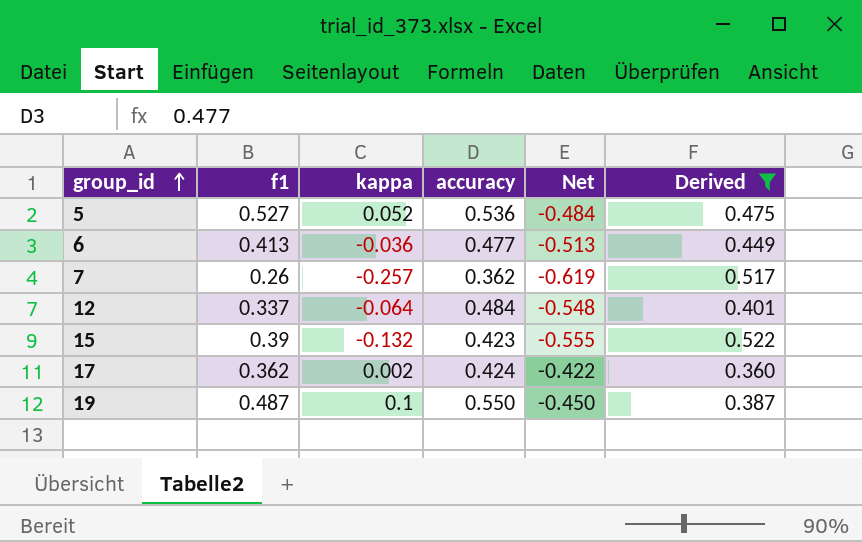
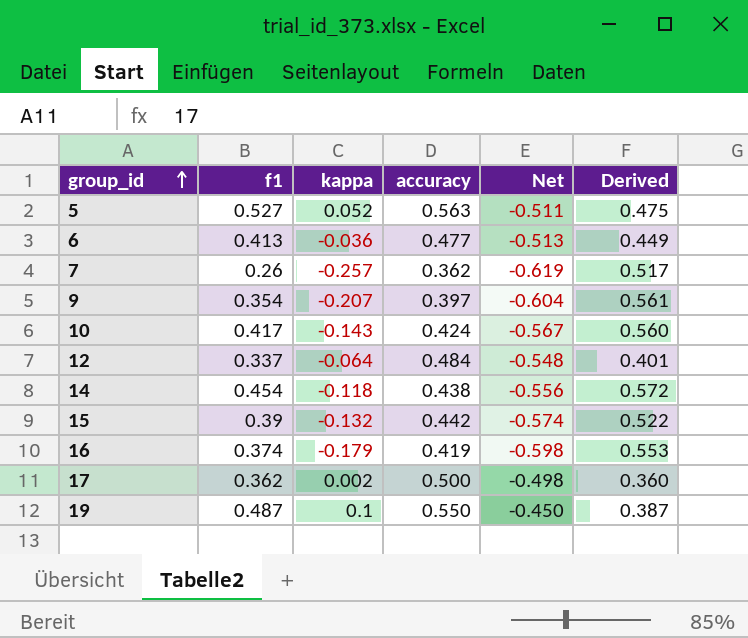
filter: Derived <= 0.522 -> none
5 | accuracy: 0.536 -> 0.563
5 | Net: -0.484 -> -0.511
15 | accuracy: 0.423 -> 0.442
15 | Net: -0.555 -> -0.574
17 | accuracy: 0.424 -> 0.500
17 | Net: -0.422 -> -0.498

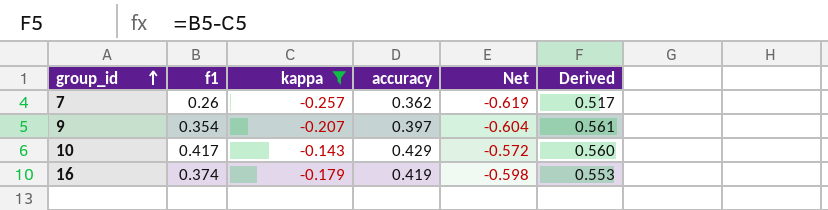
filter: none -> kappa <= -0.143
10 | accuracy: 0.424 -> 0.429
10 | Net: -0.567 -> -0.572

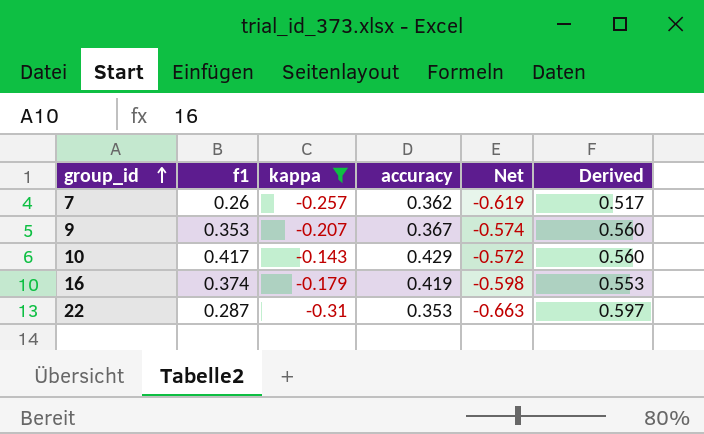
9 | f1: 0.354 -> 0.353
9 | accuracy: 0.397 -> 0.367
9 | Net: -0.604 -> -0.574
9 | Derived: 0.561 -> 0.560
row 22: none -> 0.287 | -0.31 | 0.353 | -0.663 | 0.597

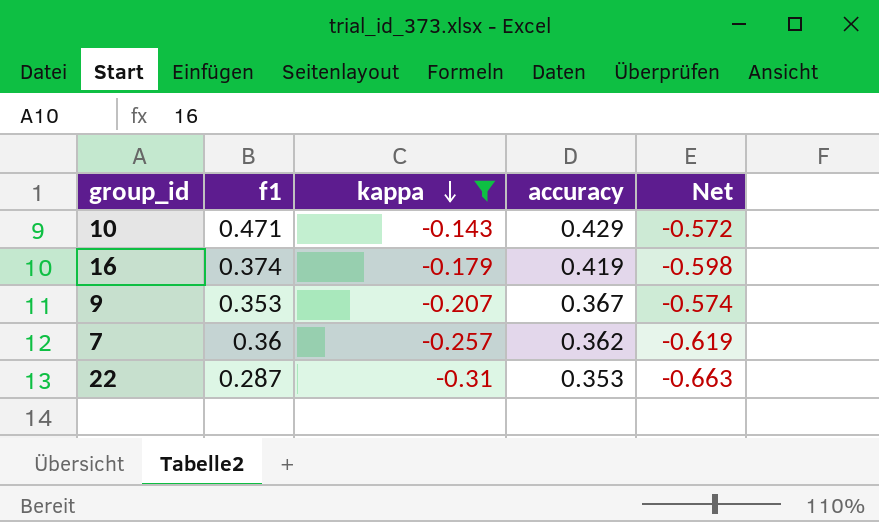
row order: group_id ascending -> kappa descending
column Derived | formula: [f1] - [kappa] -> none
10 | f1: 0.417 -> 0.471
7 | f1: 0.26 -> 0.36

